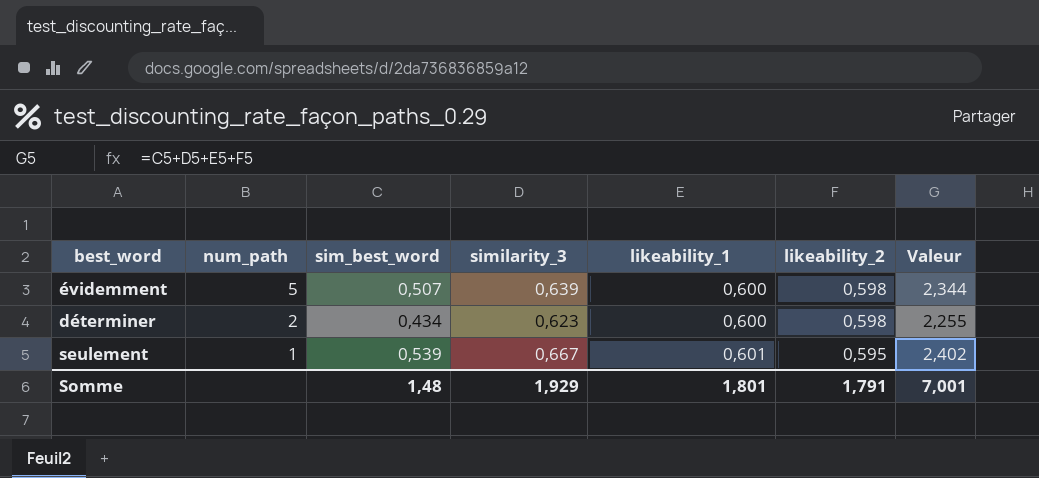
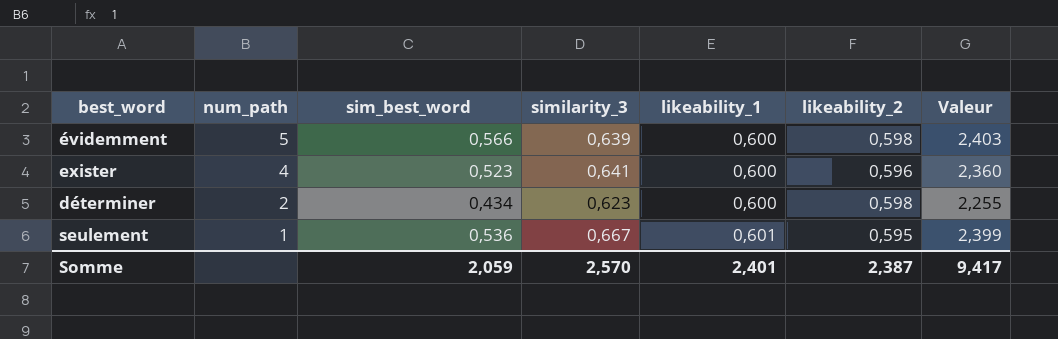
évidemment | sim_best_word: 0,507 -> 0,566
évidemment | Valeur: 2,344 -> 2,403
row exister: none -> 4 | 0,523 | 0,641 | 0,600 | 0,596 | 2,360
seulement | sim_best_word: 0,539 -> 0,536
seulement | Valeur: 2,402 -> 2,399
Somme | sim_best_word: 1,48 -> 2,059
Somme | similarity_3: 1,929 -> 2,570
Somme | likeability_1: 1,801 -> 2,401
Somme | likeability_2: 1,791 -> 2,387
Somme | Valeur: 7,001 -> 9,417

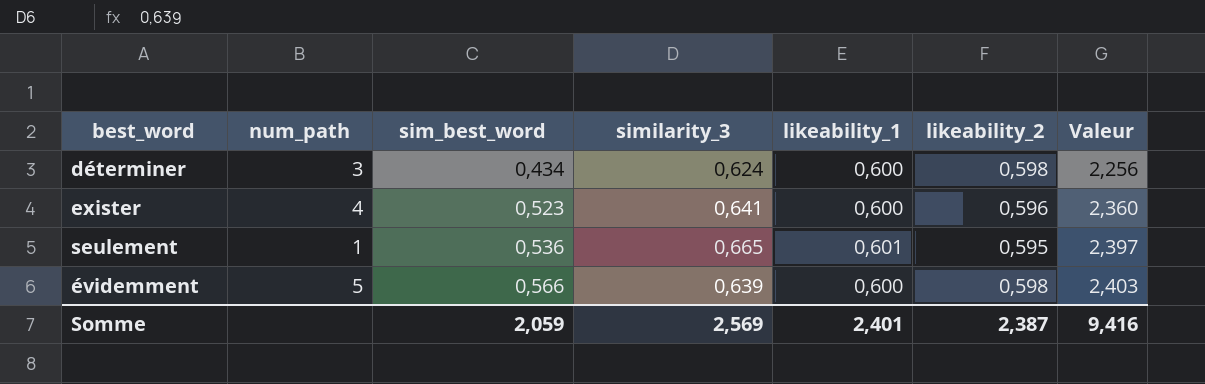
row order: num_path descending -> sim_best_word ascending
déterminer | num_path: 2 -> 3
déterminer | similarity_3: 0,623 -> 0,624
déterminer | Valeur: 2,255 -> 2,256
seulement | similarity_3: 0,667 -> 0,665
seulement | Valeur: 2,399 -> 2,397
Somme | similarity_3: 2,570 -> 2,569
Somme | Valeur: 9,417 -> 9,416

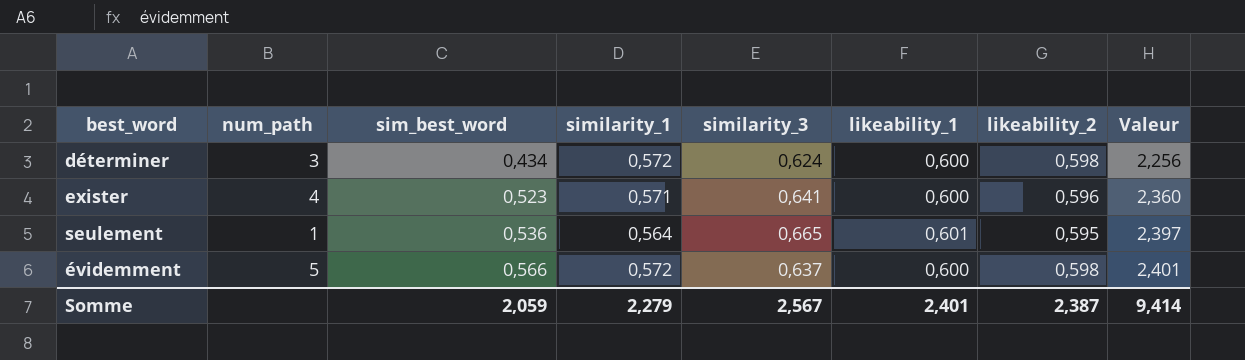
column similarity_1 | position: none -> 4
évidemment | similarity_3: 0,639 -> 0,637
évidemment | Valeur: 2,403 -> 2,401
Somme | similarity_3: 2,569 -> 2,567
Somme | Valeur: 9,416 -> 9,414

